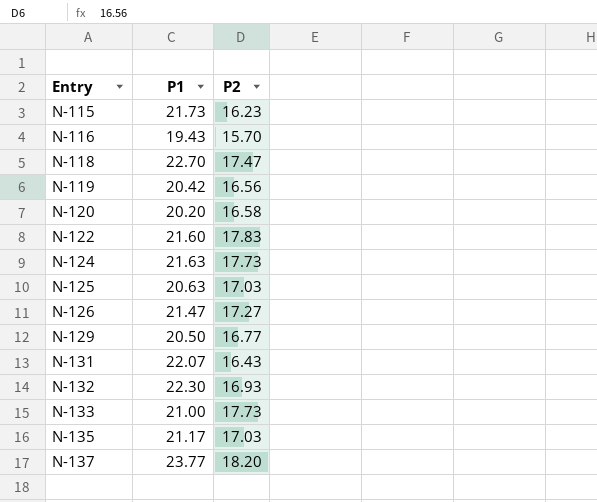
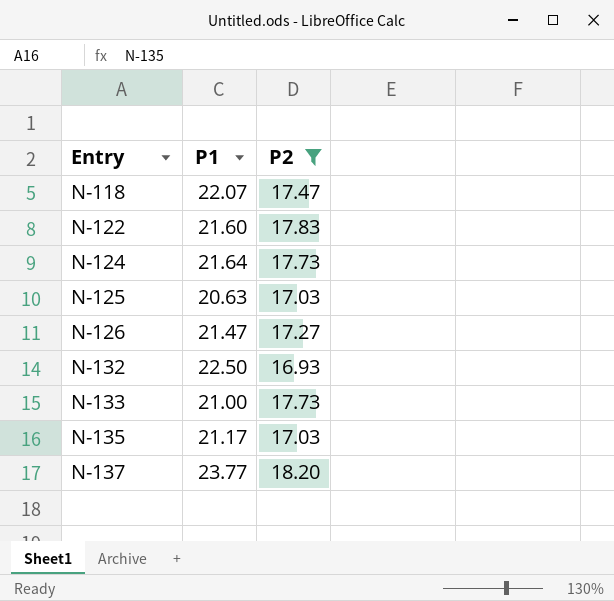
filter: none -> P2 >= 16.93
N-118 | P1: 22.70 -> 22.07
N-124 | P1: 21.63 -> 21.64
N-132 | P1: 22.30 -> 22.50

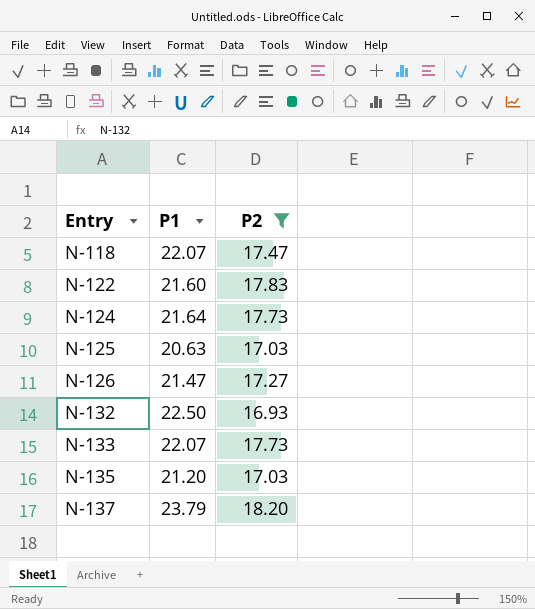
N-133 | P1: 21.00 -> 22.07
N-135 | P1: 21.17 -> 21.20
N-137 | P1: 23.77 -> 23.79

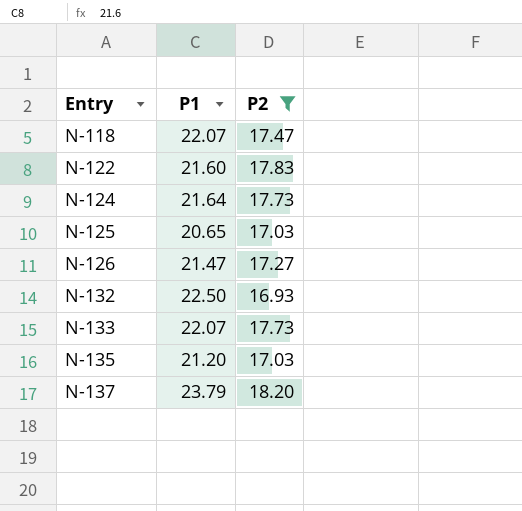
N-125 | P1: 20.63 -> 20.65

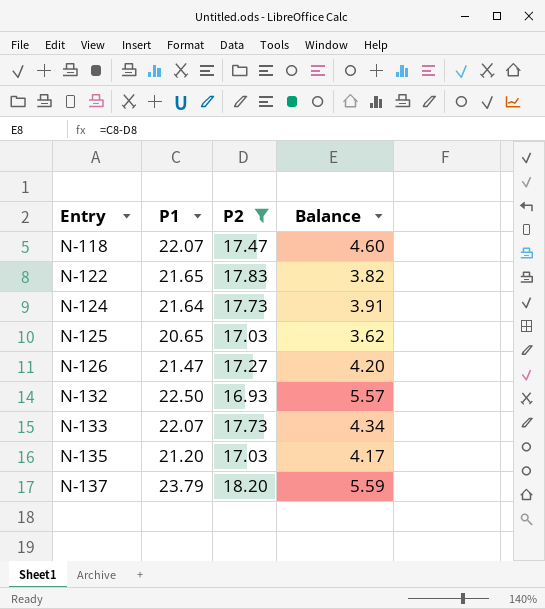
column Balance | formula: none -> [P1] - [P2]
N-122 | P1: 21.60 -> 21.65

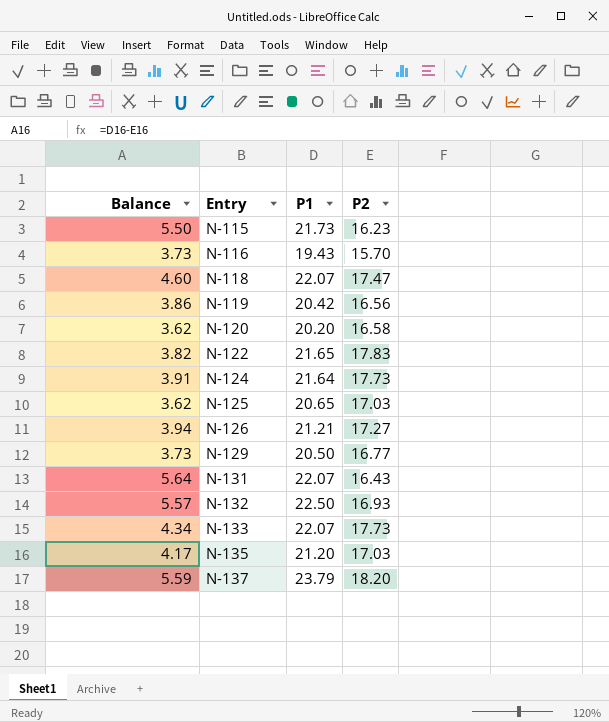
filter: P2 >= 16.93 -> none
column Balance | position: 4 -> 1
N-126 | Balance: 4.20 -> 3.94
N-126 | P1: 21.47 -> 21.21

